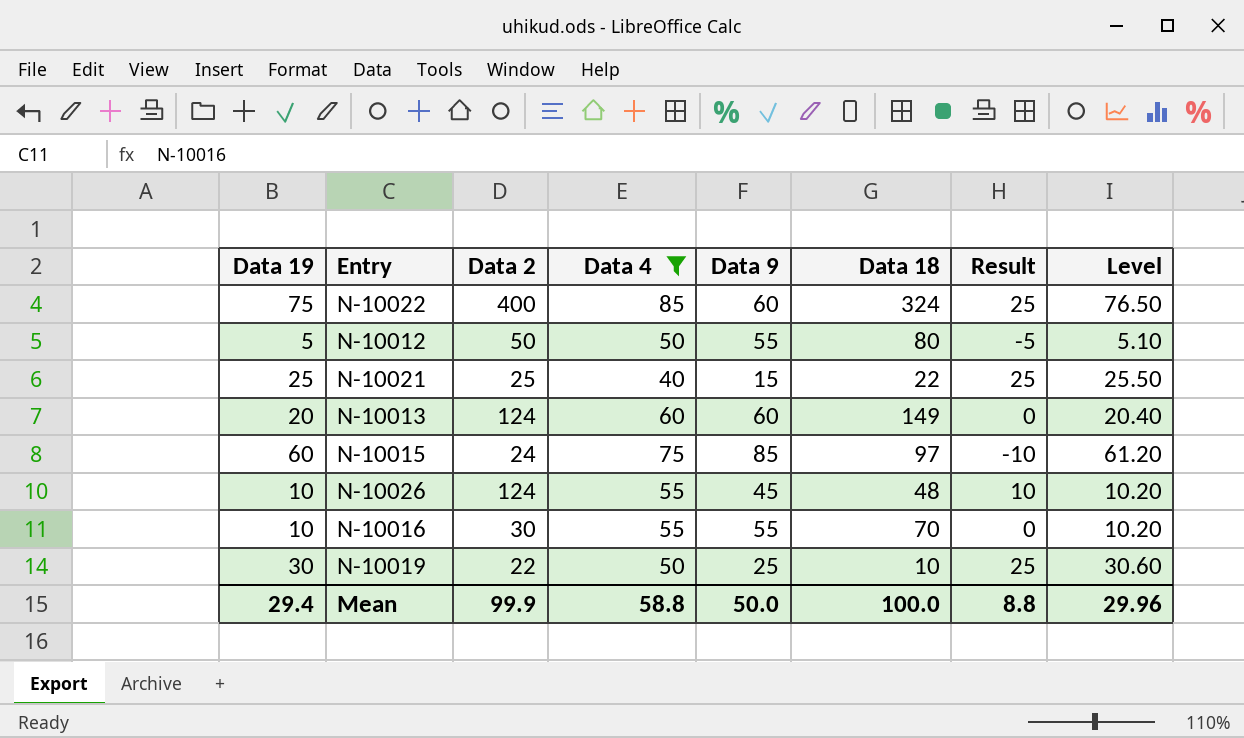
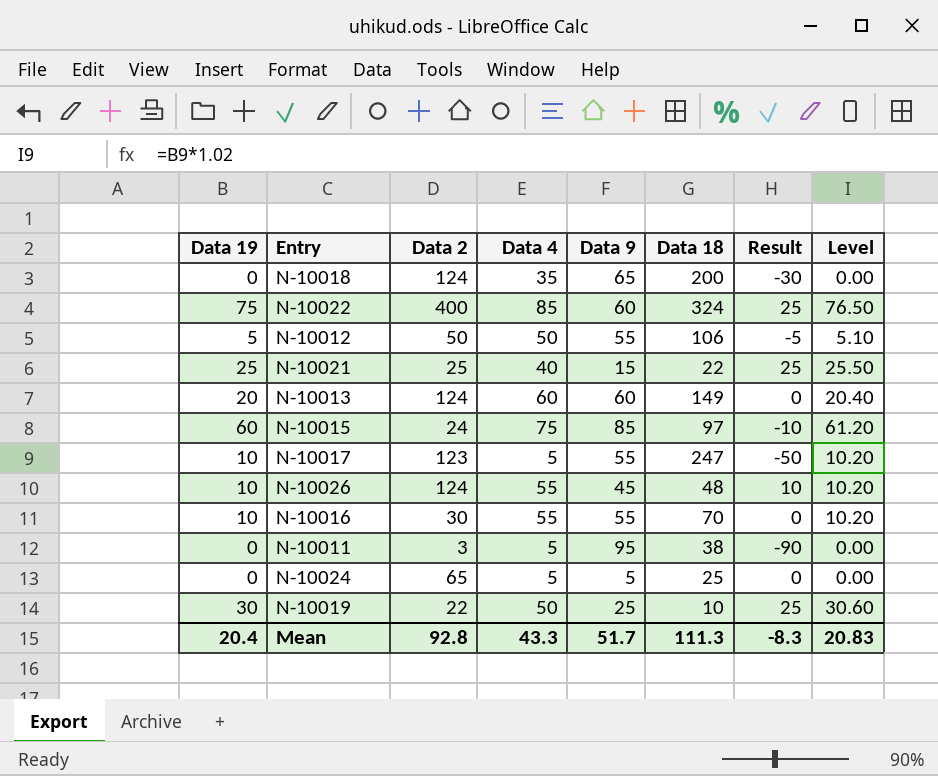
filter: Data 4 >= 40 -> none
N-10012 | Data 18: 80 -> 106
Mean | Data 19: 29.4 -> 20.4
Mean | Data 2: 99.9 -> 92.8
Mean | Data 4: 58.8 -> 43.3
Mean | Data 9: 50.0 -> 51.7
Mean | Data 18: 100.0 -> 111.3
Mean | Result: 8.8 -> -8.3
Mean | Level: 29.96 -> 20.83

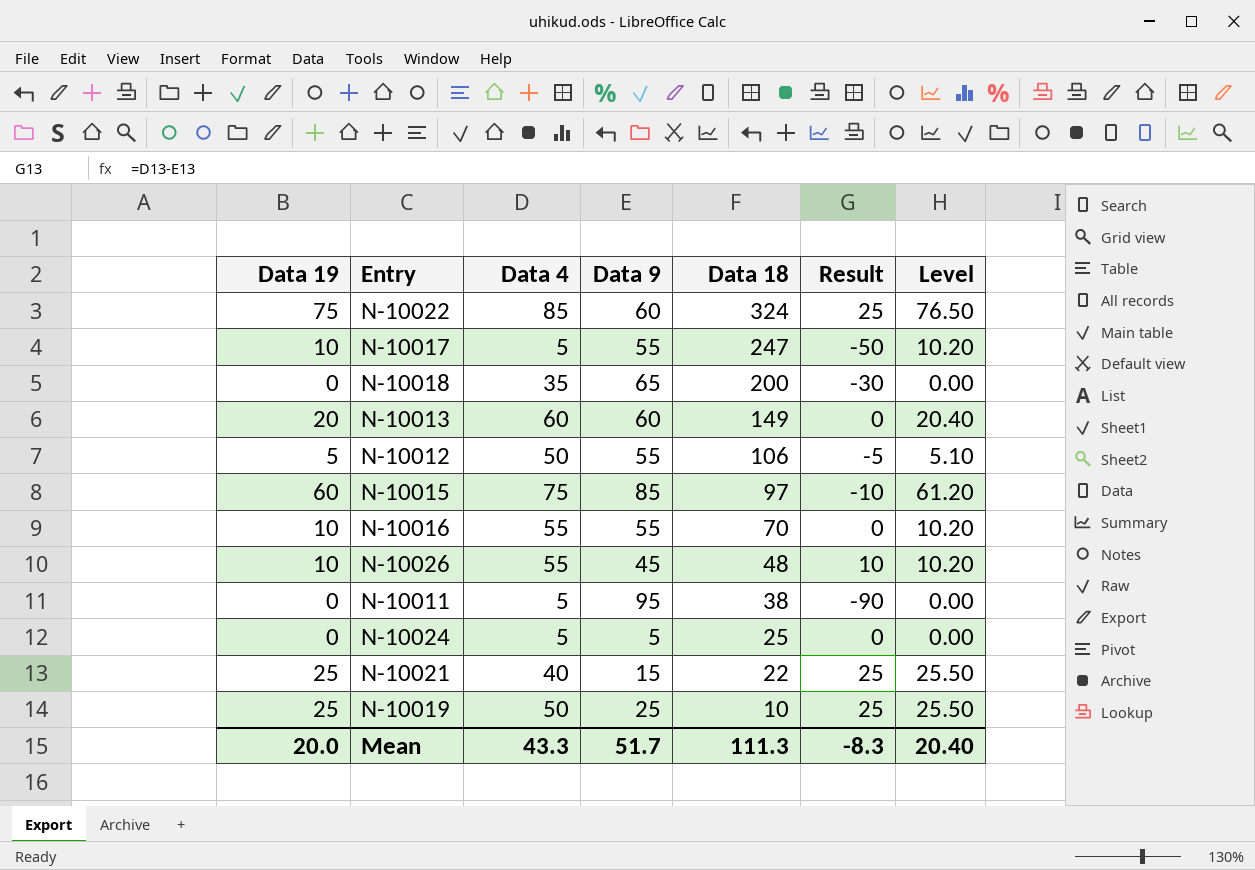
row order: none -> Data 18 descending
column Data 2 | position: 3 -> none
N-10019 | Data 19: 30 -> 25
N-10019 | Level: 30.60 -> 25.50
Mean | Data 19: 20.4 -> 20.0
Mean | Level: 20.83 -> 20.40

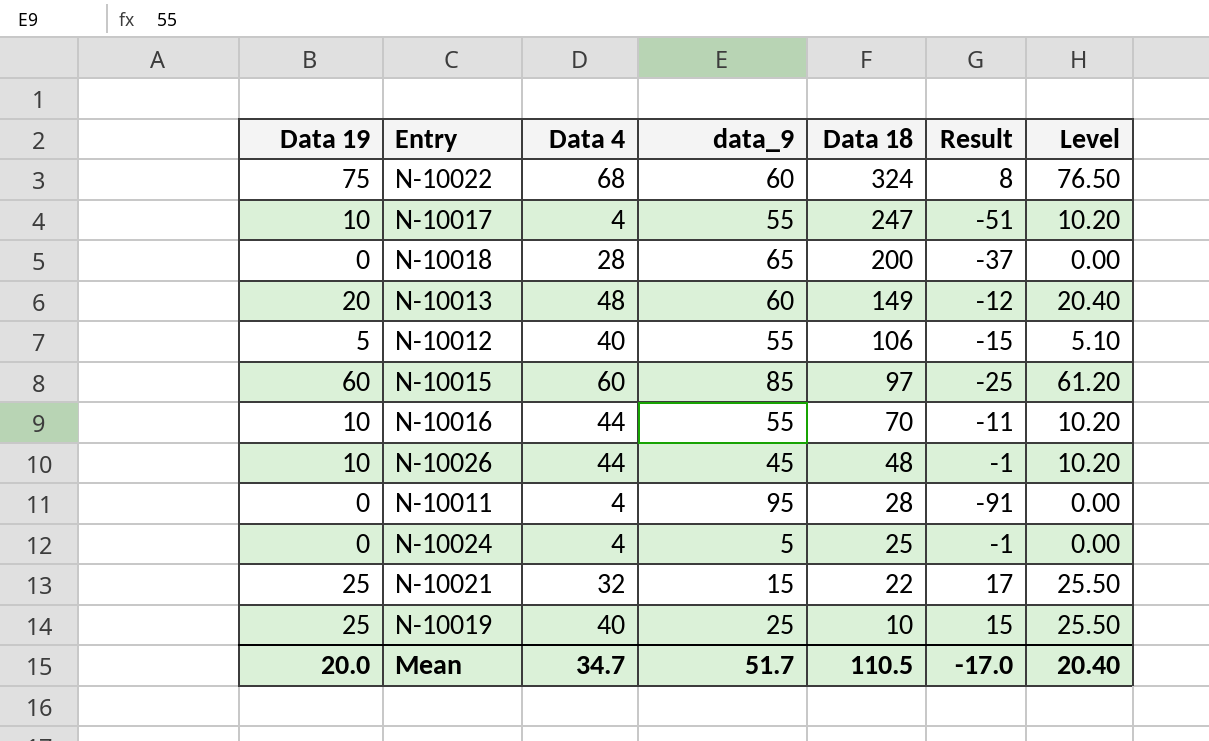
column name: Data 9 -> data_9
N-10022 | Data 4: 85 -> 68
N-10022 | Result: 25 -> 8
N-10017 | Data 4: 5 -> 4
N-10017 | Result: -50 -> -51
N-10018 | Data 4: 35 -> 28
N-10018 | Result: -30 -> -37
N-10013 | Data 4: 60 -> 48
N-10013 | Result: 0 -> -12
N-10012 | Data 4: 50 -> 40
N-10012 | Result: -5 -> -15
N-10015 | Data 4: 75 -> 60
N-10015 | Result: -10 -> -25
N-10016 | Data 4: 55 -> 44
N-10016 | Result: 0 -> -11
N-10026 | Data 4: 55 -> 44
N-10026 | Result: 10 -> -1
N-10011 | Data 4: 5 -> 4
N-10011 | Data 18: 38 -> 28
N-10011 | Result: -90 -> -91
N-10024 | Data 4: 5 -> 4
N-10024 | Result: 0 -> -1
N-10021 | Data 4: 40 -> 32
N-10021 | Result: 25 -> 17
N-10019 | Data 4: 50 -> 40
N-10019 | Result: 25 -> 15
Mean | Data 4: 43.3 -> 34.7
Mean | Data 18: 111.3 -> 110.5
Mean | Result: -8.3 -> -17.0

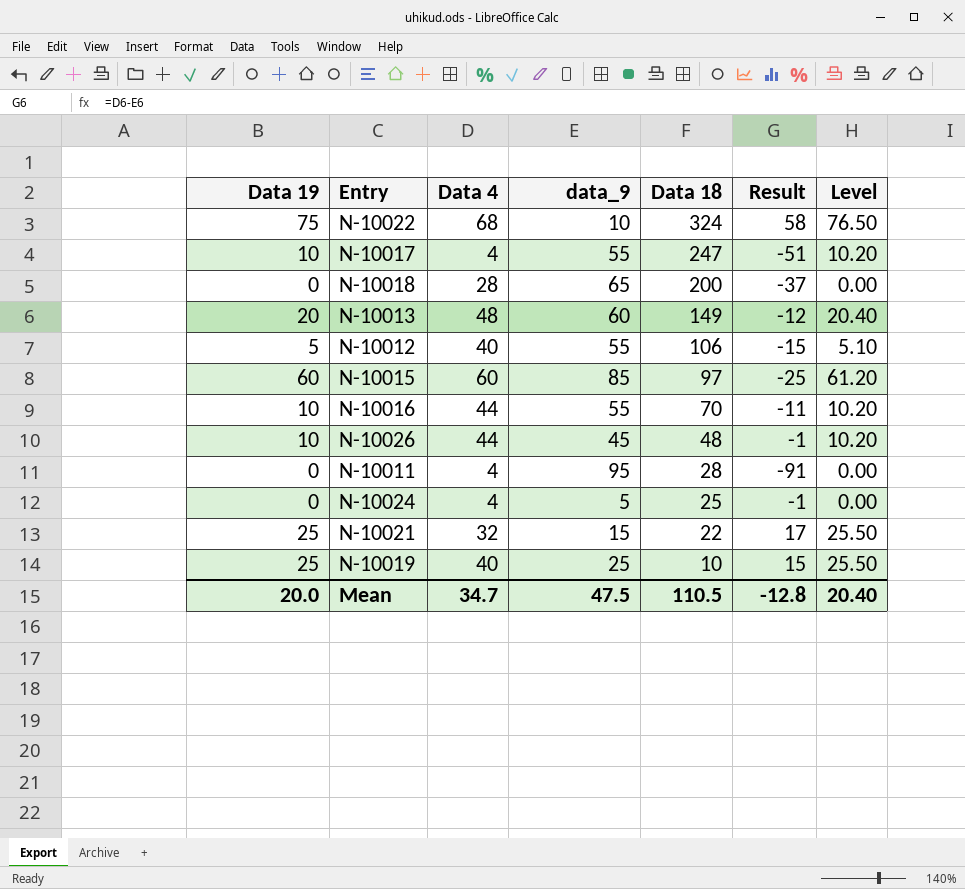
N-10022 | data_9: 60 -> 10
N-10022 | Result: 8 -> 58
Mean | data_9: 51.7 -> 47.5
Mean | Result: -17.0 -> -12.8

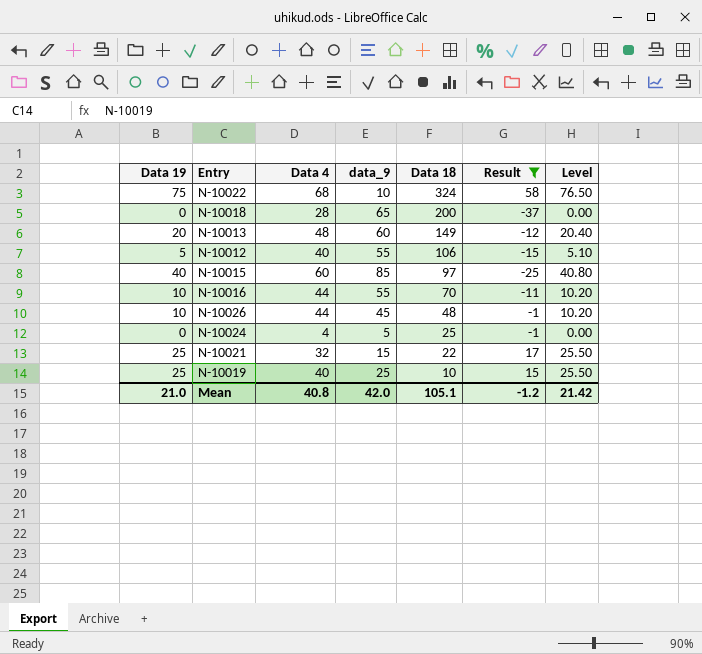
filter: none -> Result >= -37
N-10015 | Data 19: 60 -> 40
N-10015 | Level: 61.20 -> 40.80
Mean | Data 19: 20.0 -> 21.0
Mean | Data 4: 34.7 -> 40.8
Mean | data_9: 47.5 -> 42.0
Mean | Data 18: 110.5 -> 105.1
Mean | Result: -12.8 -> -1.2
Mean | Level: 20.40 -> 21.42

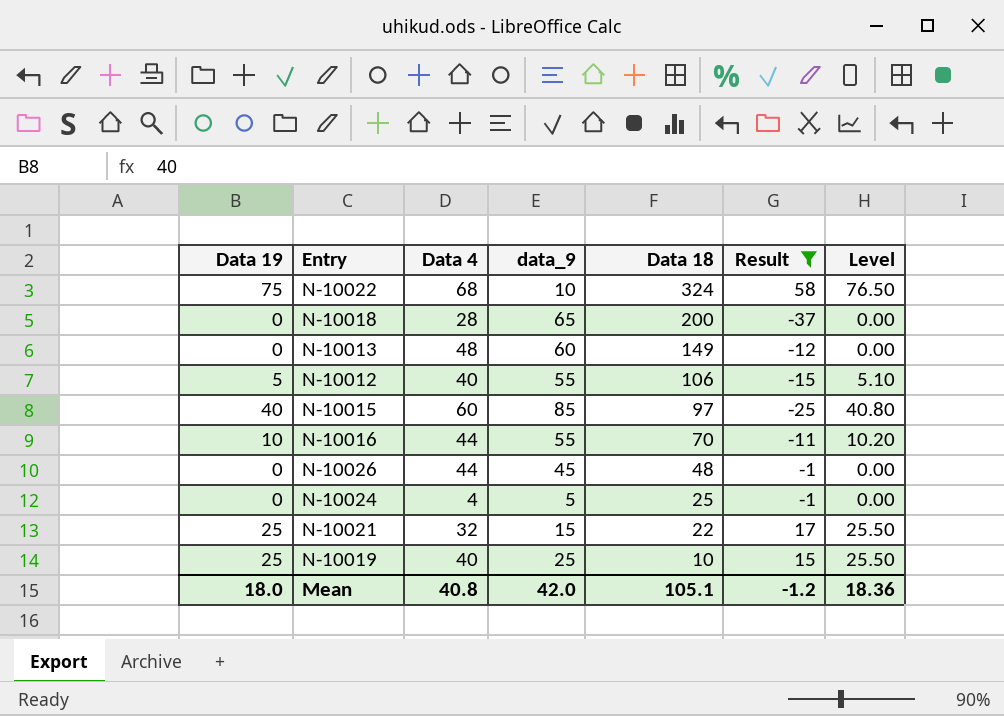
N-10013 | Data 19: 20 -> 0
N-10013 | Level: 20.40 -> 0.00
N-10026 | Data 19: 10 -> 0
N-10026 | Level: 10.20 -> 0.00
Mean | Data 19: 21.0 -> 18.0
Mean | Level: 21.42 -> 18.36

